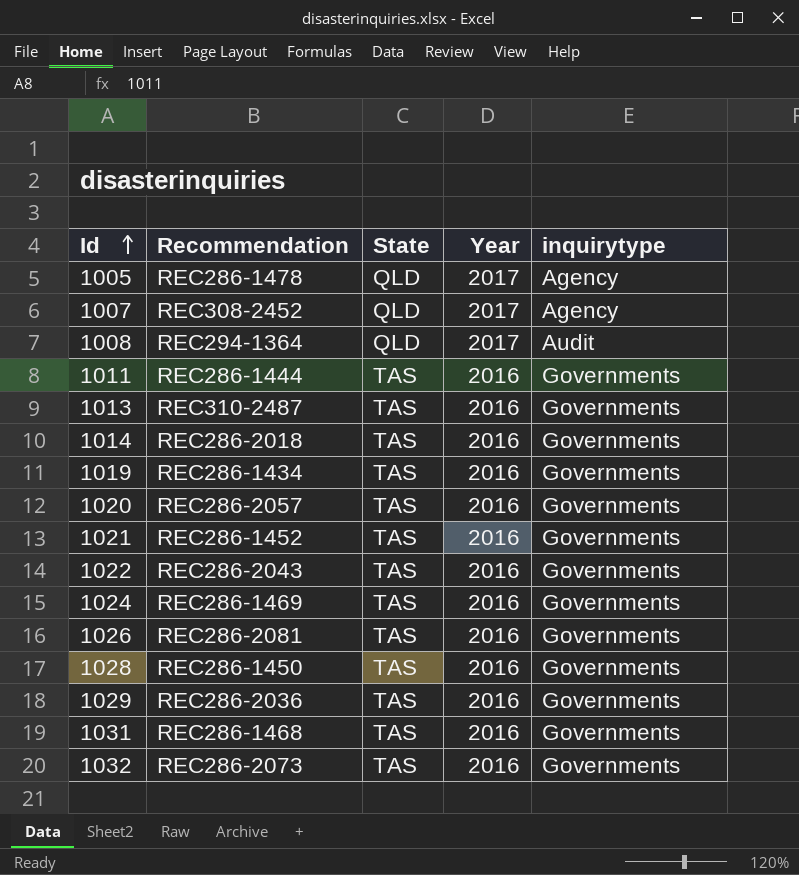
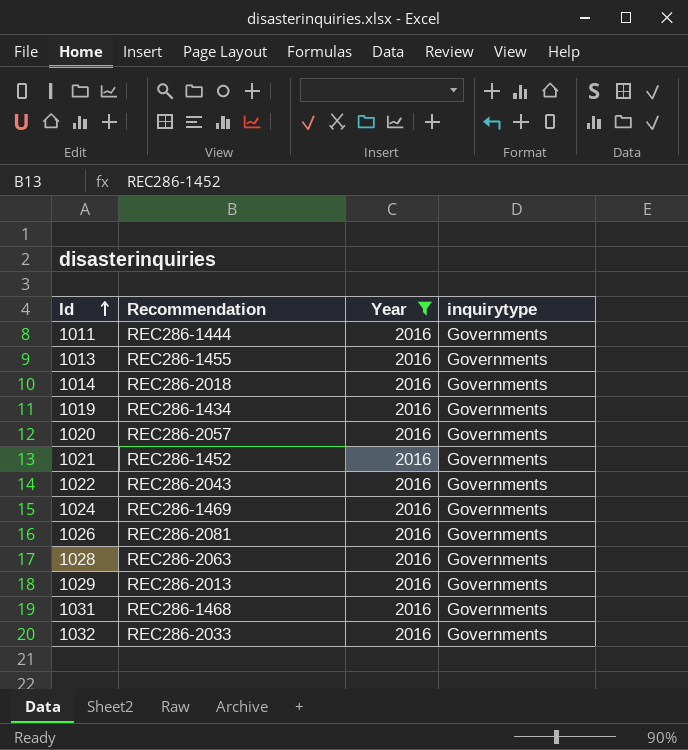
filter: none -> Year = 2016
column State | position: 3 -> none
1013 | Recommendation: REC310-2487 -> REC286-1455
1028 | Recommendation: REC286-1450 -> REC286-2063
1029 | Recommendation: REC286-2036 -> REC286-2013
1032 | Recommendation: REC286-2073 -> REC286-2033

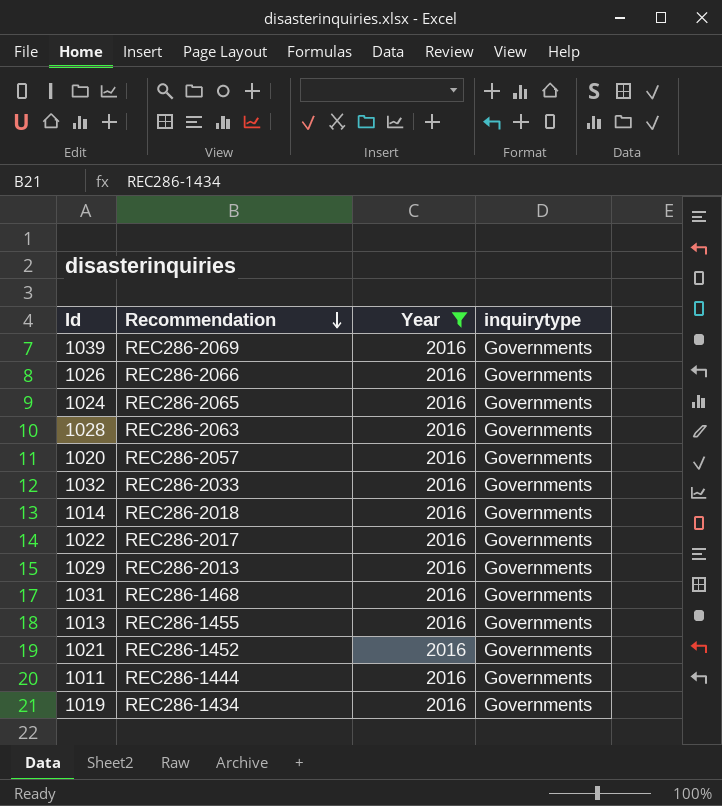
row order: Id ascending -> Recommendation descending
row 1039: none -> REC286-2069 | 2016 | Governments
1026 | Recommendation: REC286-2081 -> REC286-2066
1024 | Recommendation: REC286-1469 -> REC286-2065
1022 | Recommendation: REC286-2043 -> REC286-2017

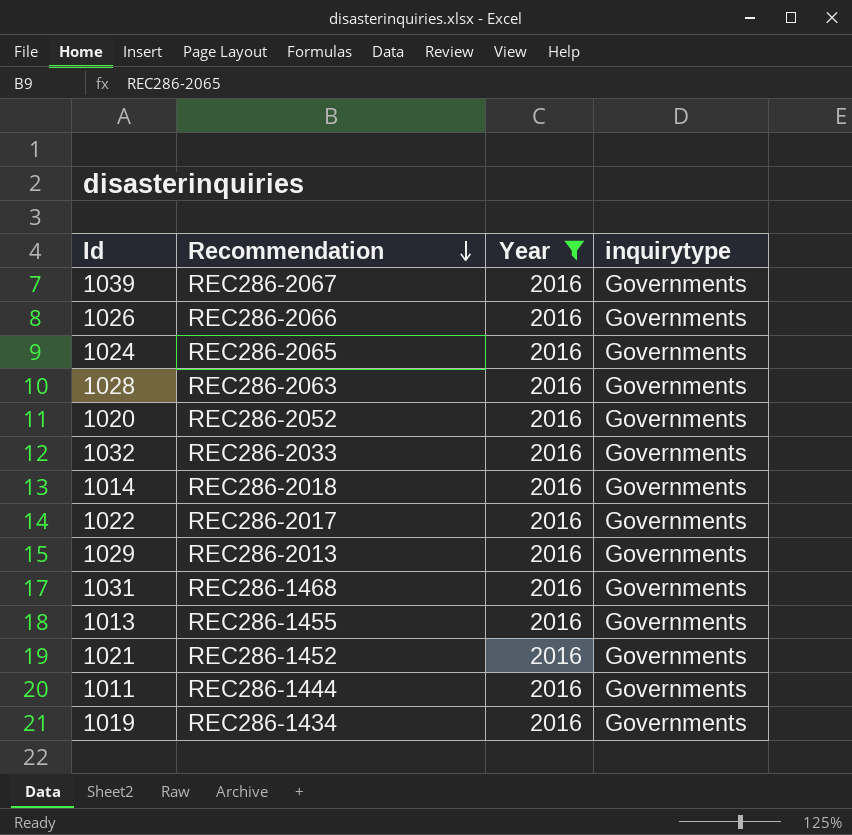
1039 | Recommendation: REC286-2069 -> REC286-2067
1020 | Recommendation: REC286-2057 -> REC286-2052

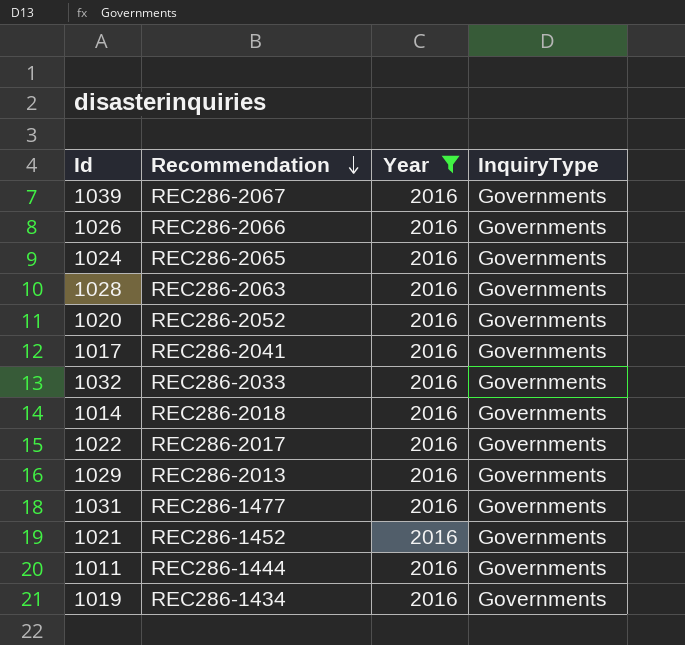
column name: inquirytype -> InquiryType
row 1013: REC286-1455 | 2016 | Governments -> none
row 1017: none -> REC286-2041 | 2016 | Governments
1031 | Recommendation: REC286-1468 -> REC286-1477

